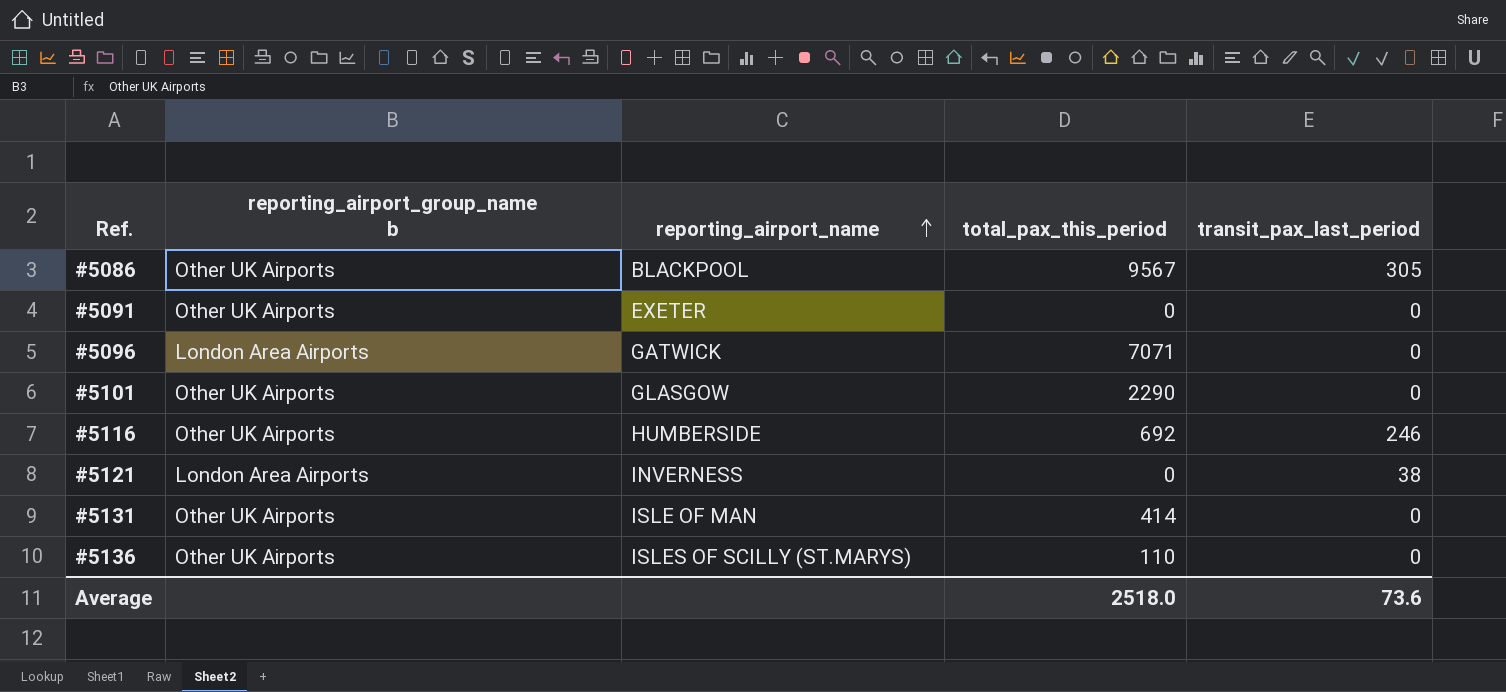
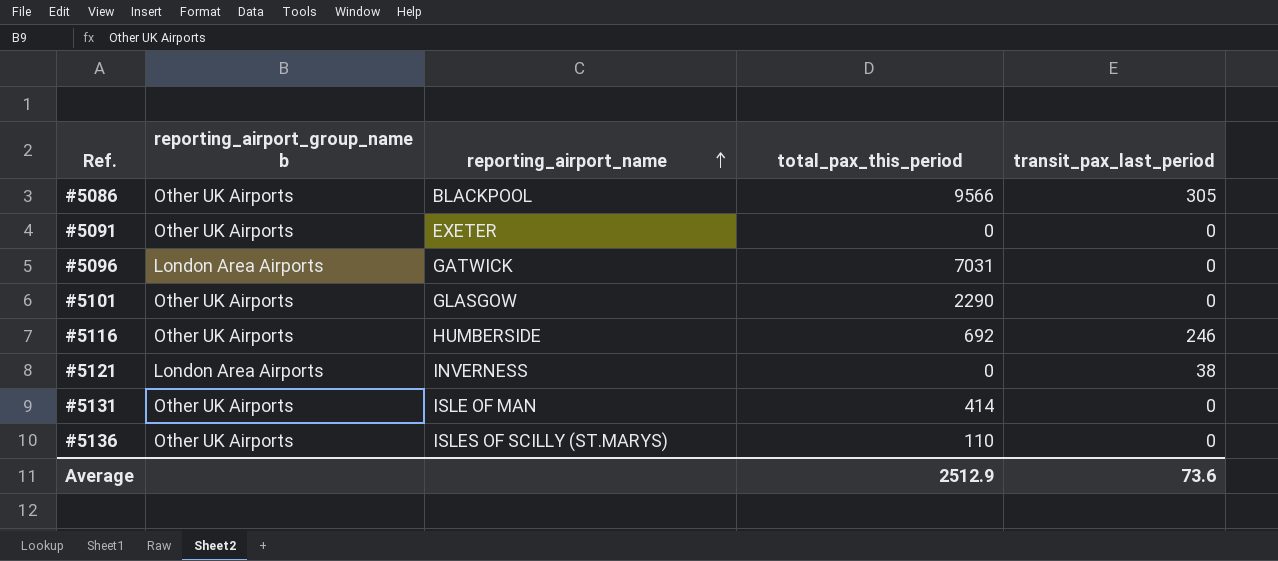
#5086 | total_pax_this_period: 9567 -> 9566
#5096 | total_pax_this_period: 7071 -> 7031
Average | total_pax_this_period: 2518.0 -> 2512.9

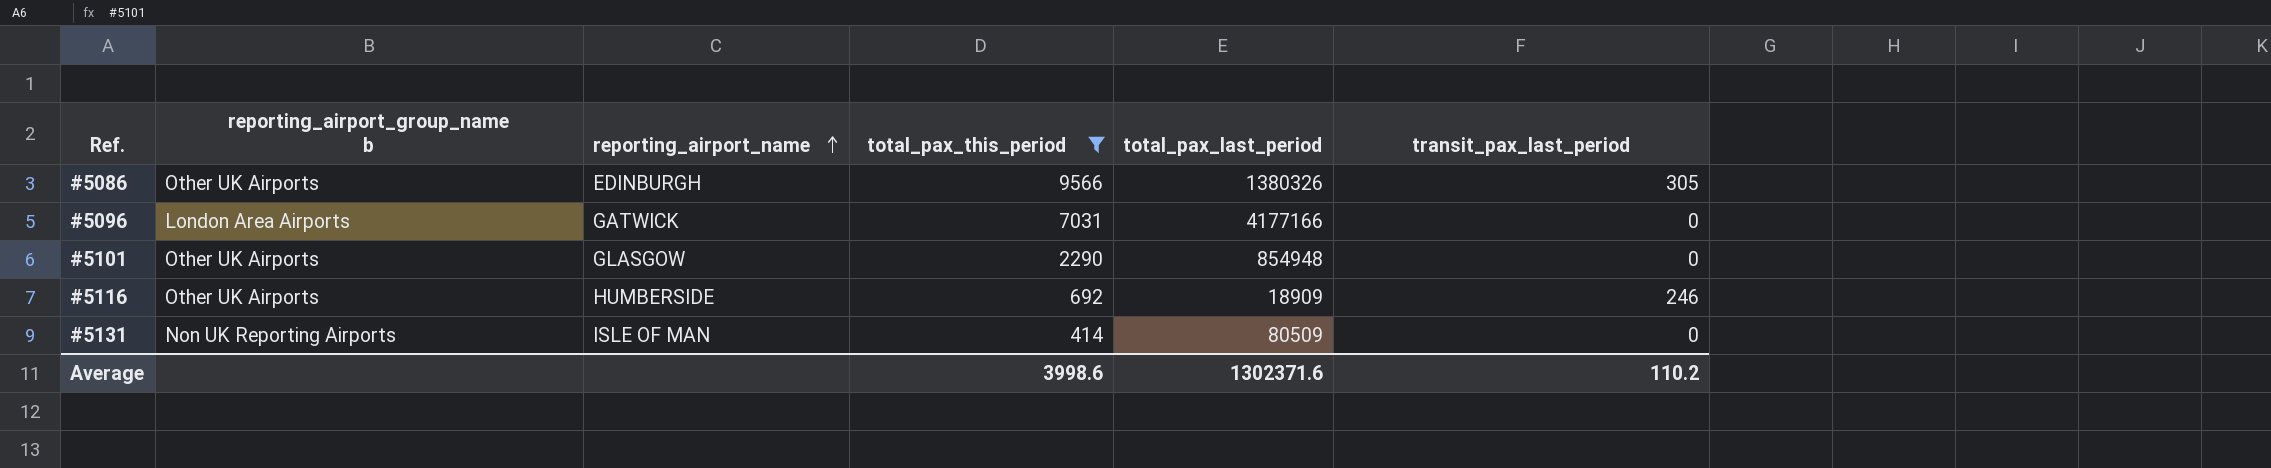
filter: none -> total_pax_this_period >= 414
column total_pax_last_period | position: none -> 5
#5086 | reporting_airport_name: BLACKPOOL -> EDINBURGH
#5131 | reporting_airport_group_name b: Other UK Airports -> Non UK Reporting Airports
Average | total_pax_this_period: 2512.9 -> 3998.6
Average | transit_pax_last_period: 73.6 -> 110.2

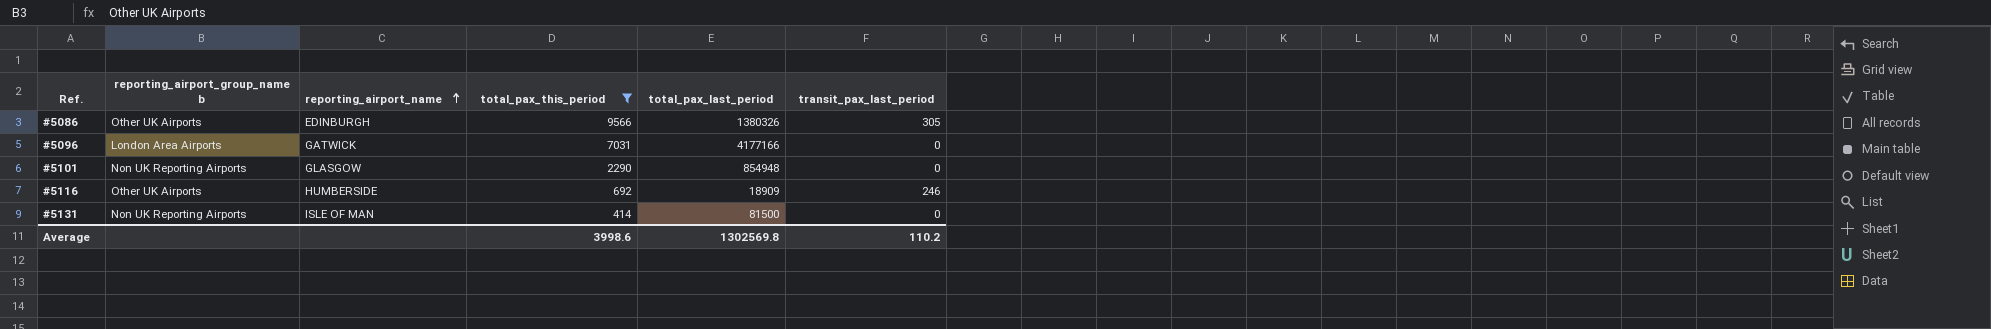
#5101 | reporting_airport_group_name b: Other UK Airports -> Non UK Reporting Airports
#5131 | total_pax_last_period: 80509 -> 81500
Average | total_pax_last_period: 1302371.6 -> 1302569.8

